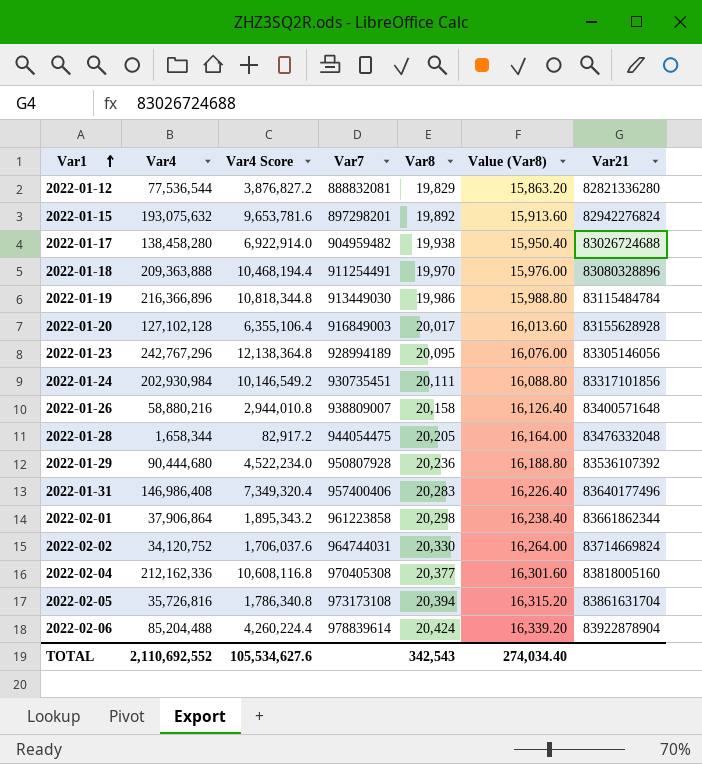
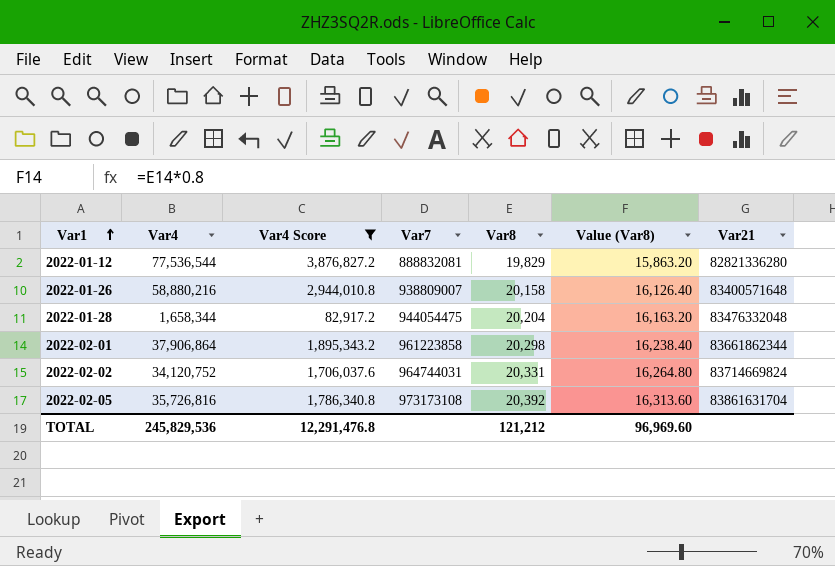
filter: none -> Var4 Score <= 3,876,827.2
2022-01-28 | Var8: 20,205 -> 20,204
2022-01-28 | Value (Var8): 16,164.00 -> 16,163.20
2022-02-02 | Var8: 20,330 -> 20,331
2022-02-02 | Value (Var8): 16,264.00 -> 16,264.80
2022-02-05 | Var8: 20,394 -> 20,392
2022-02-05 | Value (Var8): 16,315.20 -> 16,313.60
TOTAL | Var4: 2,110,692,552 -> 245,829,536
TOTAL | Var4 Score: 105,534,627.6 -> 12,291,476.8
TOTAL | Var8: 342,543 -> 121,212
TOTAL | Value (Var8): 274,034.40 -> 96,969.60

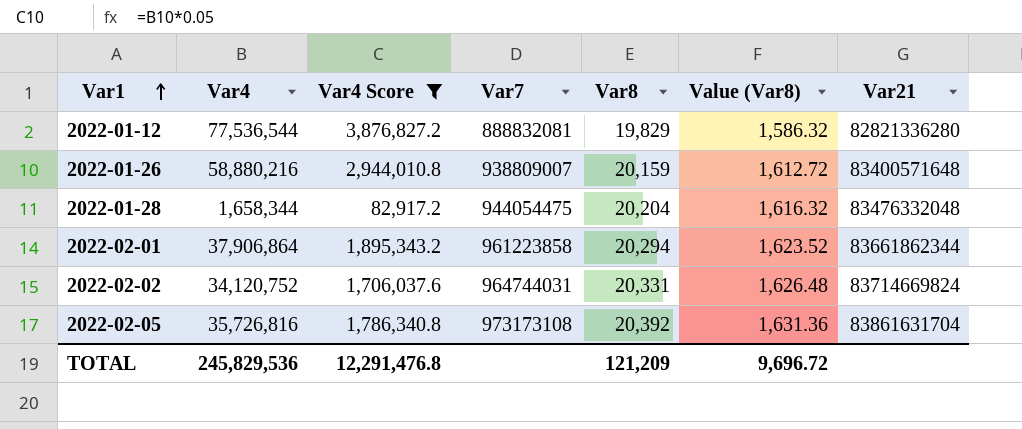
column Value (Var8) | formula: [Var8] * 0.8 -> [Var8] * 0.08
2022-01-26 | Var8: 20,158 -> 20,159
2022-02-01 | Var8: 20,298 -> 20,294
TOTAL | Var8: 121,212 -> 121,209
TOTAL | Value (Var8): 96,969.60 -> 9,696.72

